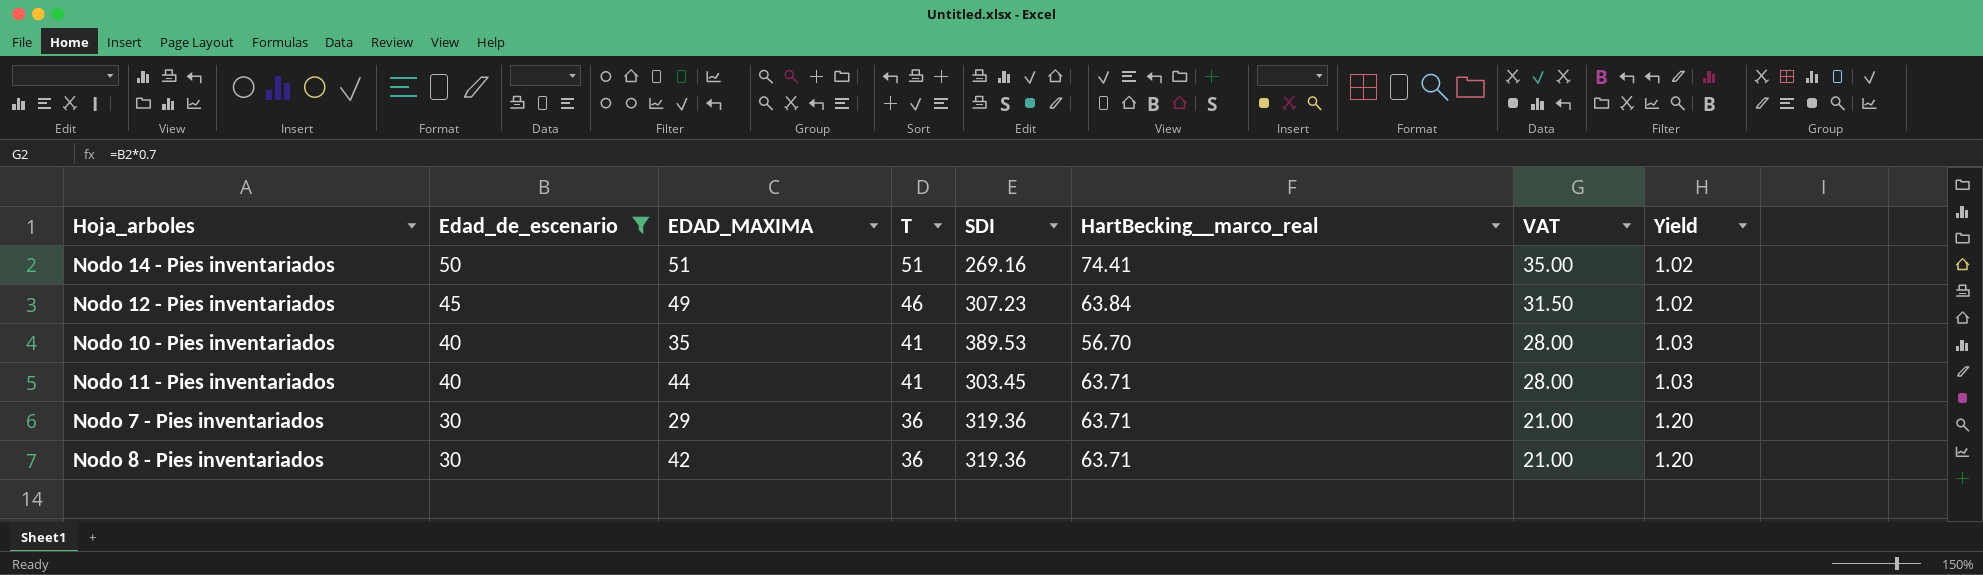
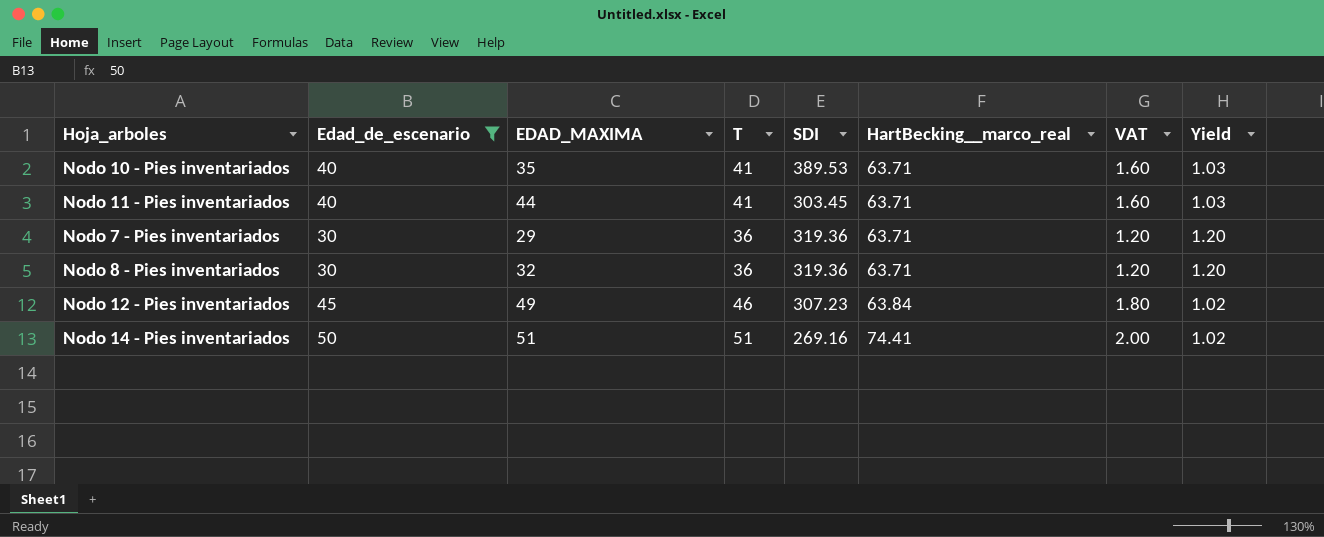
row order: Edad_de_escenario descending -> HartBecking__marco_real ascending
column VAT | formula: [Edad_de_escenario] * 0.7 -> [Edad_de_escenario] * 0.04
Nodo 10 - Pies inventariados | HartBecking__marco_real: 56.70 -> 63.71
Nodo 8 - Pies inventariados | EDAD_MAXIMA: 42 -> 32

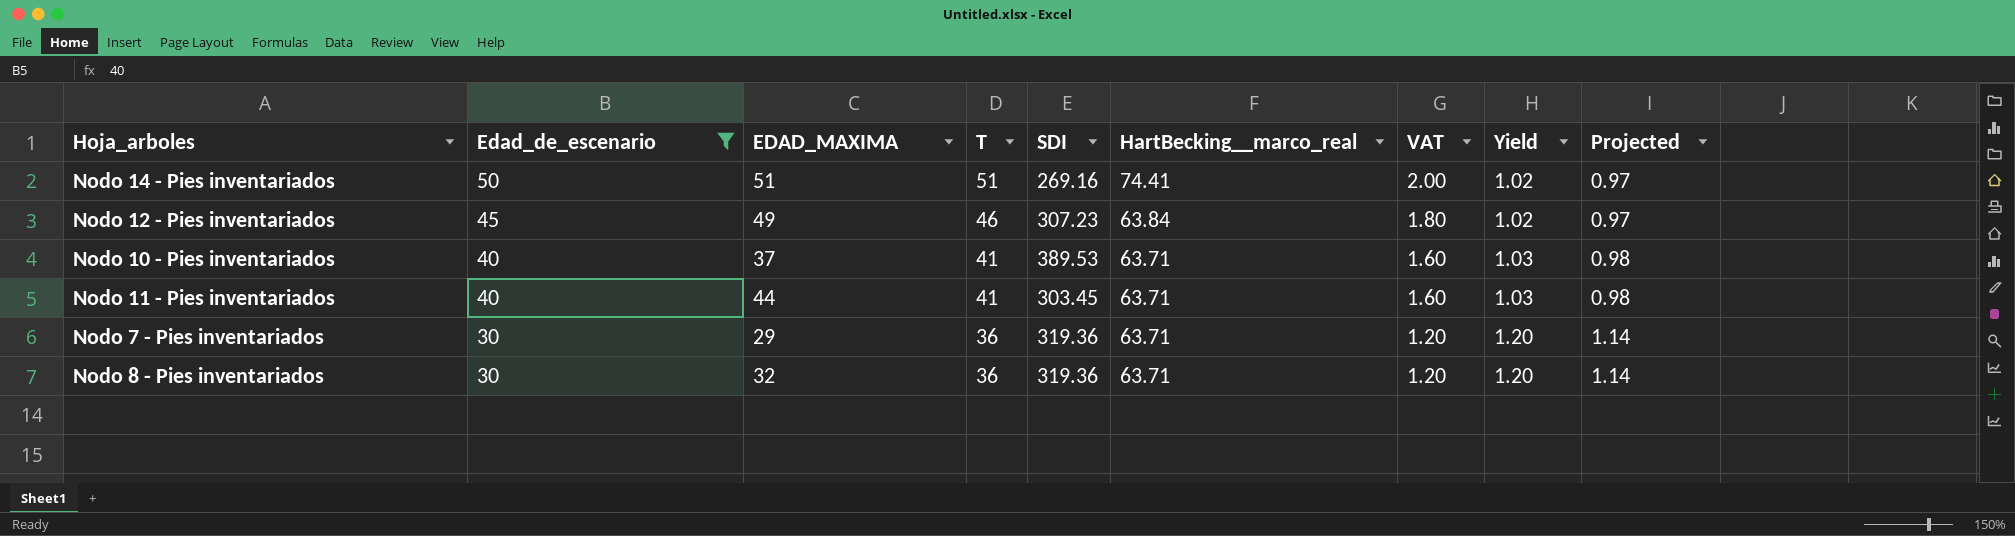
row order: HartBecking__marco_real ascending -> Edad_de_escenario descending
column Projected | formula: none -> [Yield] * 0.95
Nodo 10 - Pies inventariados | EDAD_MAXIMA: 35 -> 37

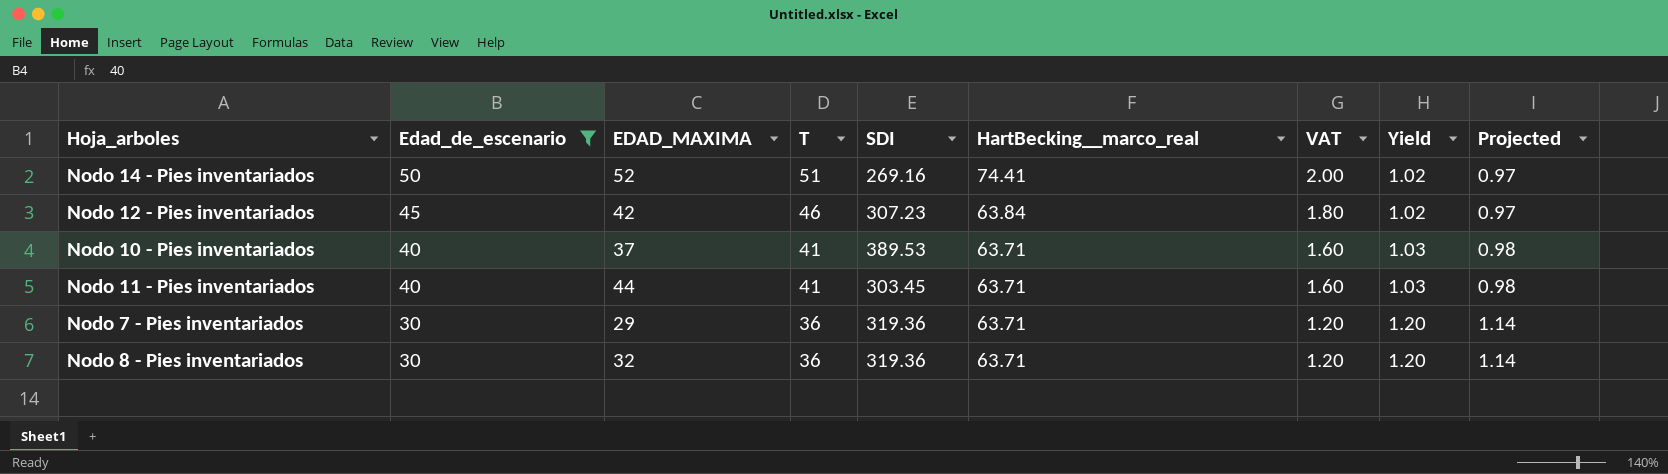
Nodo 14 - Pies inventariados | EDAD_MAXIMA: 51 -> 52
Nodo 12 - Pies inventariados | EDAD_MAXIMA: 49 -> 42

